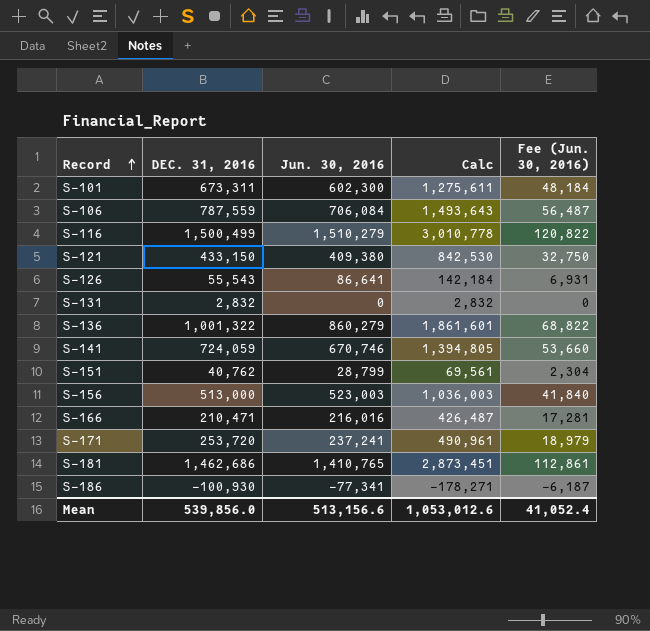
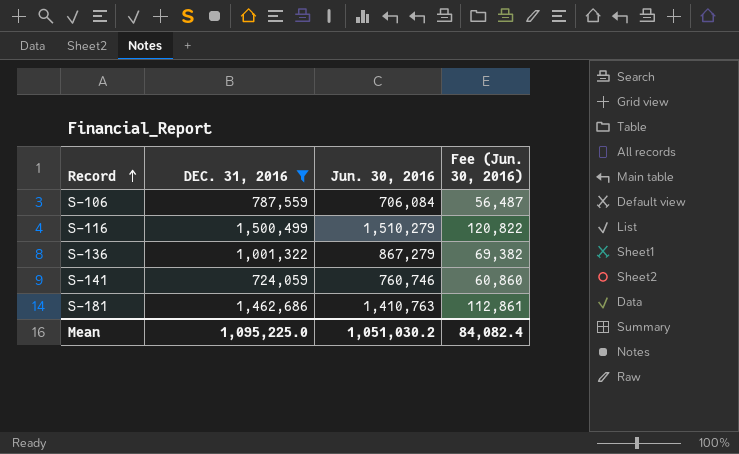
filter: none -> DEC. 31, 2016 >= 724,059
column Calc | formula: [DEC. 31, 2016] + [Jun. 30, 2016] -> none
S-136 | Jun. 30, 2016: 860,279 -> 867,279
S-136 | Fee (Jun. 30, 2016): 68,822 -> 69,382
S-141 | Jun. 30, 2016: 670,746 -> 760,746
S-141 | Fee (Jun. 30, 2016): 53,660 -> 60,860
S-181 | Jun. 30, 2016: 1,410,765 -> 1,410,763
Mean | DEC. 31, 2016: 539,856.0 -> 1,095,225.0
Mean | Jun. 30, 2016: 513,156.6 -> 1,051,030.2
Mean | Fee (Jun. 30, 2016): 41,052.4 -> 84,082.4

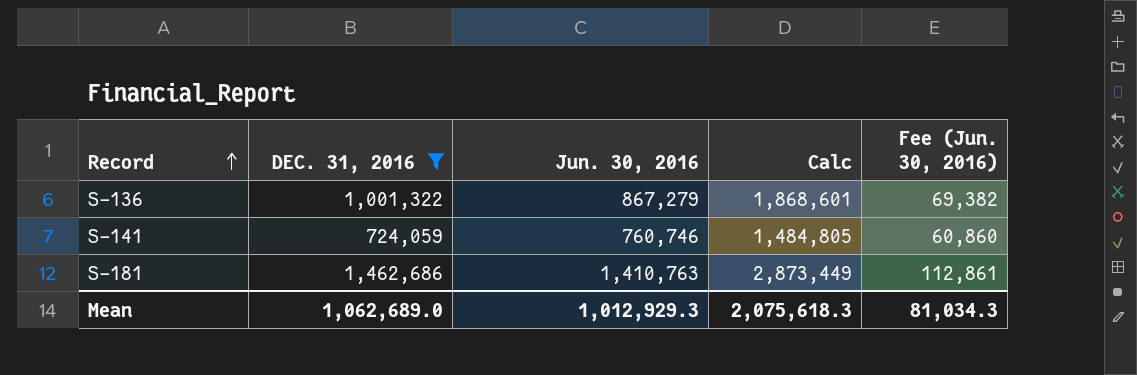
column Calc | formula: none -> [DEC. 31, 2016] + [Jun. 30, 2016]
row S-106: 787,559 | 706,084 | 56,487 -> none
row S-116: 1,500,499 | 1,510,279 | 120,822 -> none
Mean | DEC. 31, 2016: 1,095,225.0 -> 1,062,689.0
Mean | Jun. 30, 2016: 1,051,030.2 -> 1,012,929.3
Mean | Fee (Jun. 30, 2016): 84,082.4 -> 81,034.3

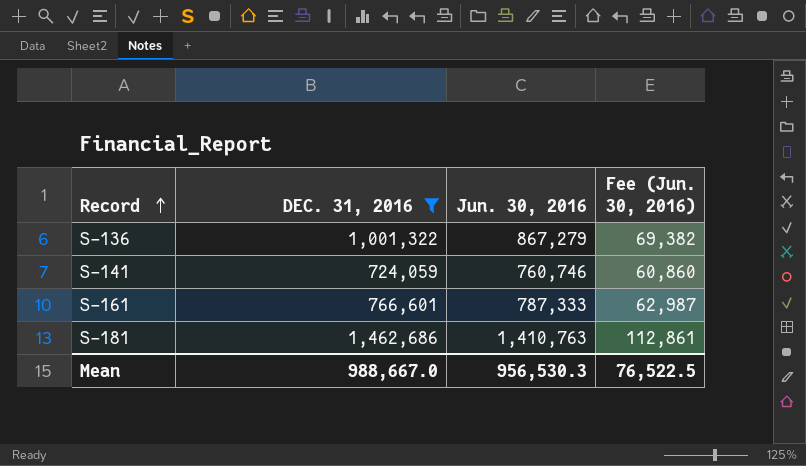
column Calc | formula: [DEC. 31, 2016] + [Jun. 30, 2016] -> none
row S-161: none -> 766,601 | 787,333 | 62,987
Mean | DEC. 31, 2016: 1,062,689.0 -> 988,667.0
Mean | Jun. 30, 2016: 1,012,929.3 -> 956,530.3
Mean | Fee (Jun. 30, 2016): 81,034.3 -> 76,522.5

